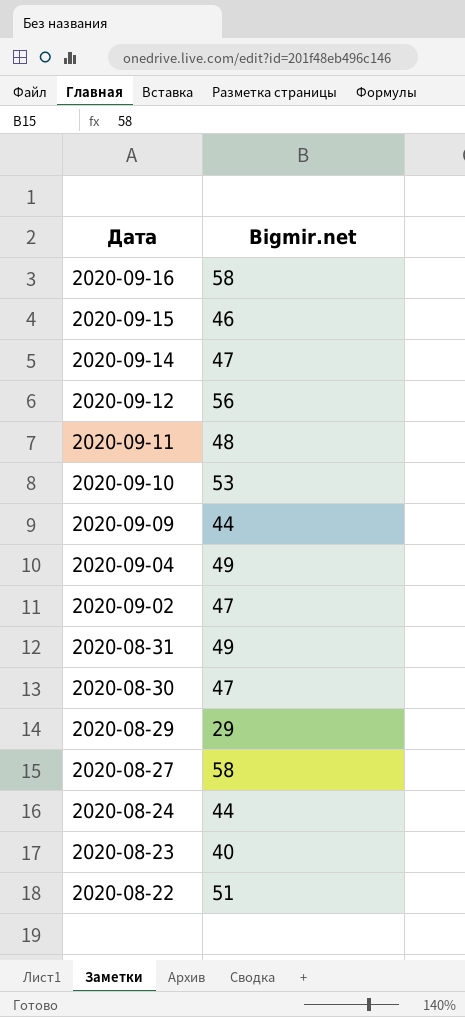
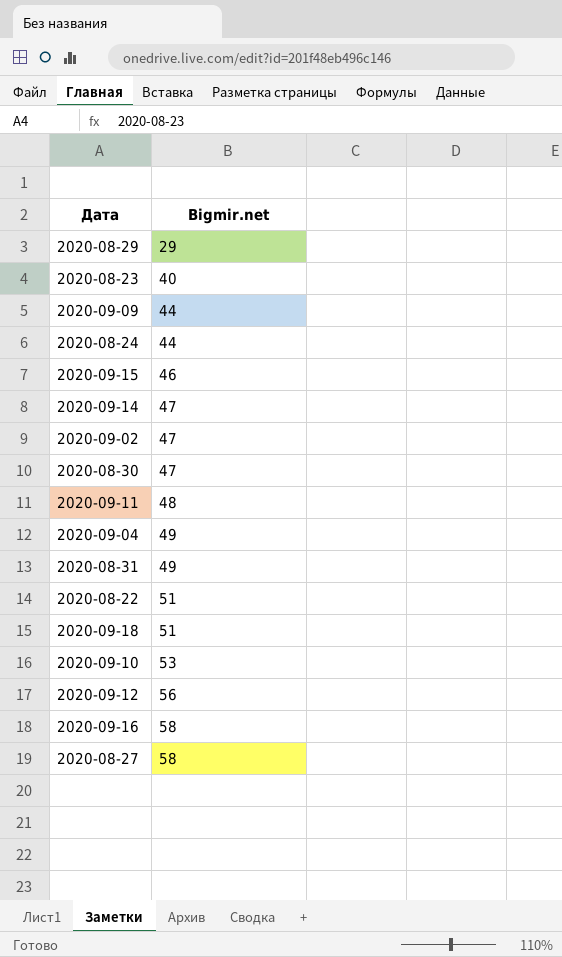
row order: Дата descending -> Bigmir.net ascending
row 2020-09-18: none -> 51

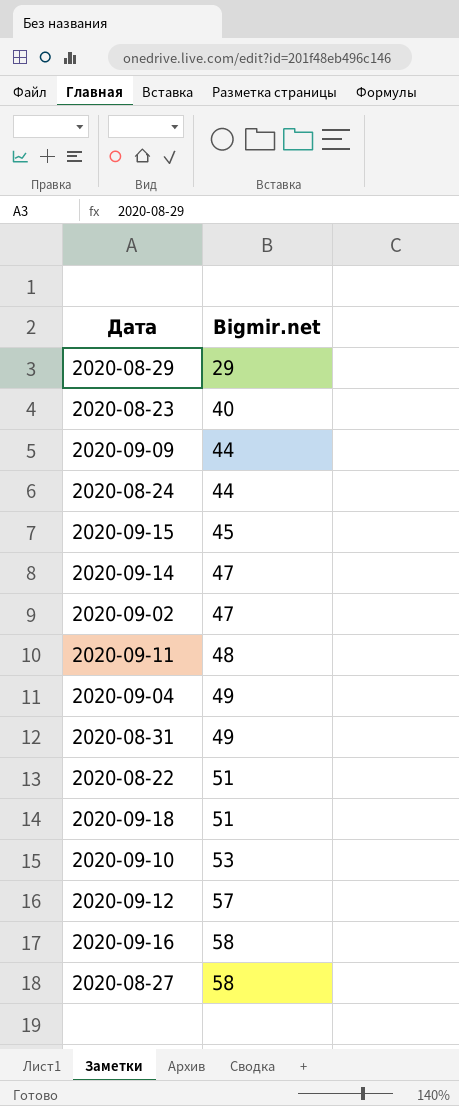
row 2020-08-30: 47 -> none
2020-09-15 | Bigmir.net: 46 -> 45
2020-09-12 | Bigmir.net: 56 -> 57

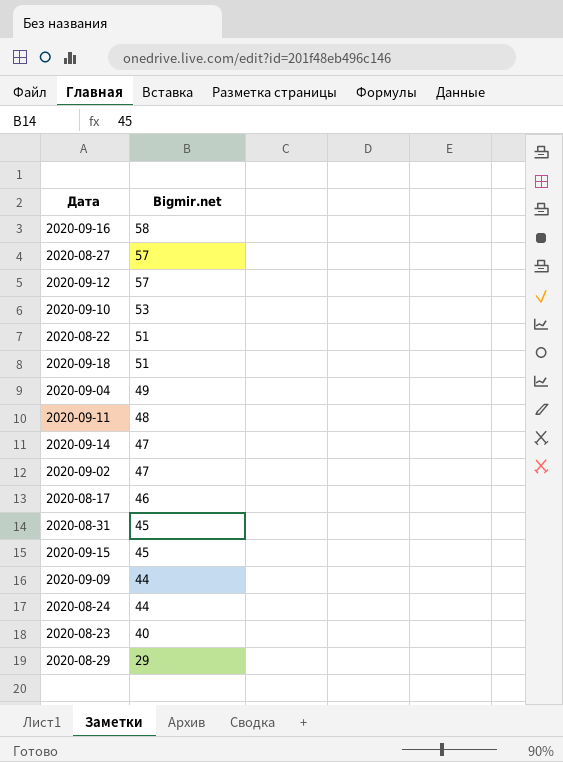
row order: Bigmir.net ascending -> Bigmir.net descending
2020-08-27 | Bigmir.net: 58 -> 57
row 2020-08-17: none -> 46
2020-08-31 | Bigmir.net: 49 -> 45

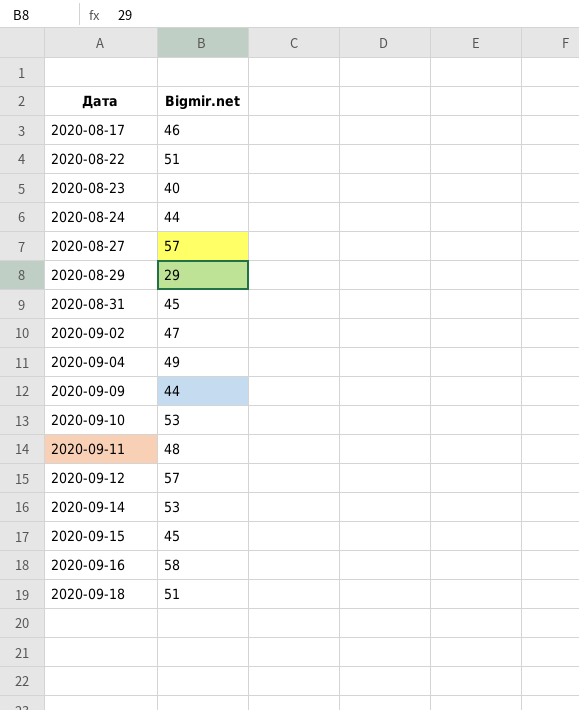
row order: Bigmir.net descending -> Дата ascending
2020-09-14 | Bigmir.net: 47 -> 53

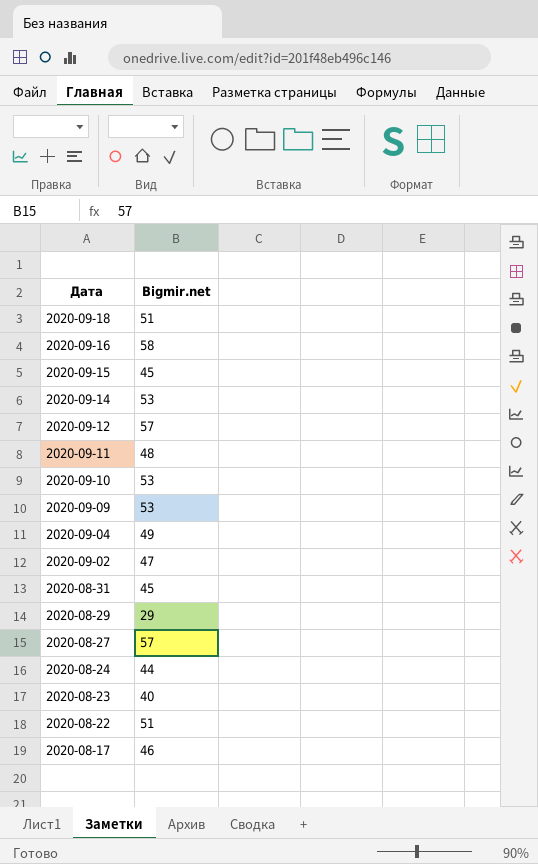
row order: Дата ascending -> Дата descending
2020-09-09 | Bigmir.net: 44 -> 53

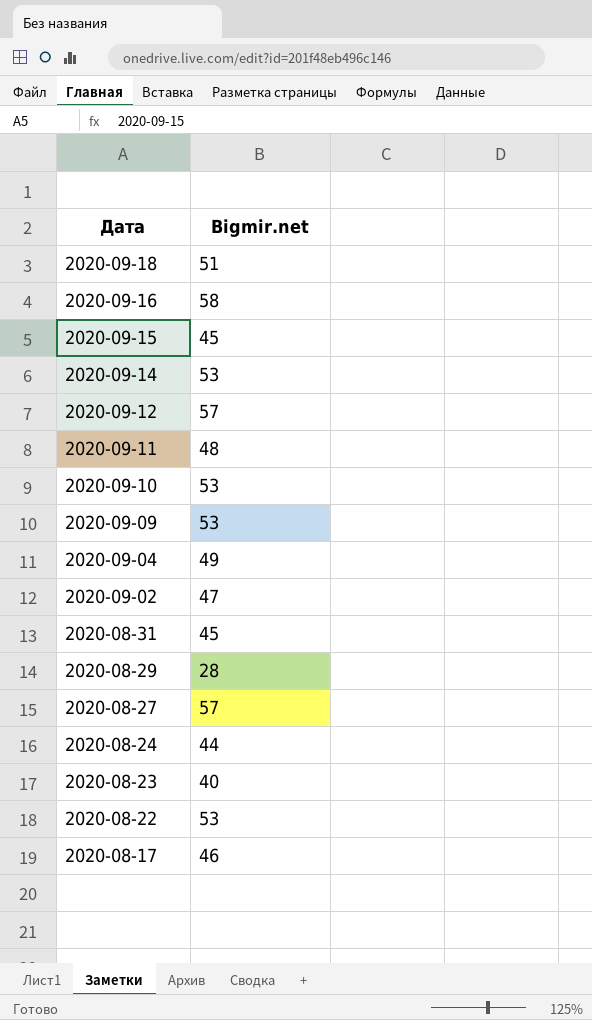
2020-08-29 | Bigmir.net: 29 -> 28
2020-08-22 | Bigmir.net: 51 -> 53

